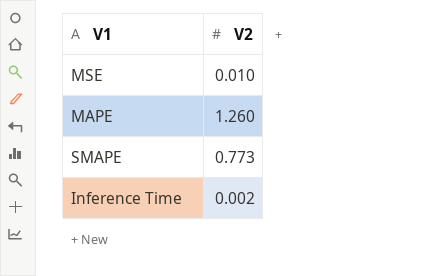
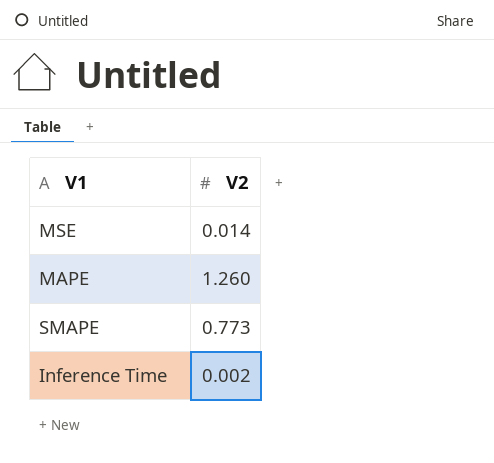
MSE | V2: 0.010 -> 0.014

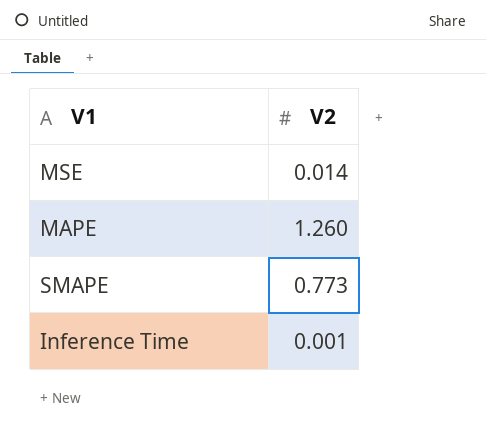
Inference Time | V2: 0.002 -> 0.001

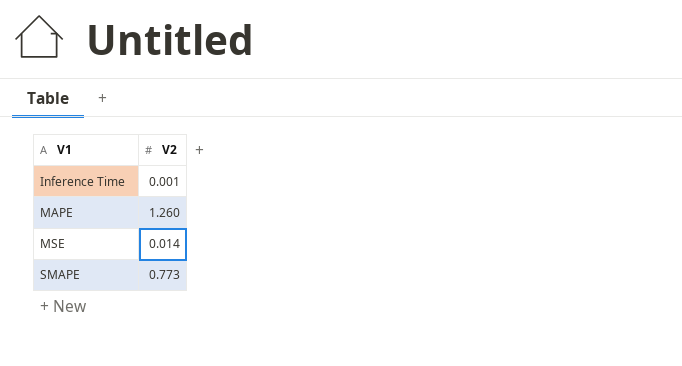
row order: none -> V1 ascending

